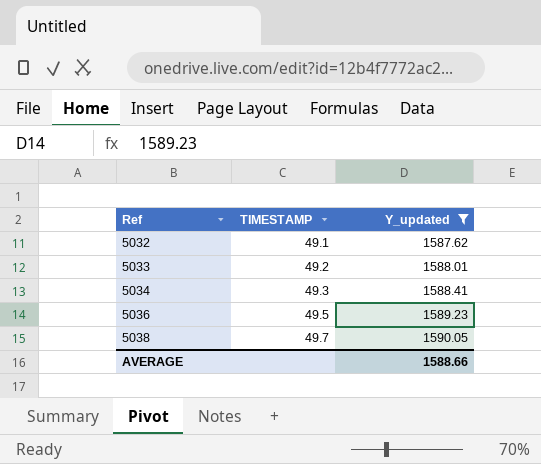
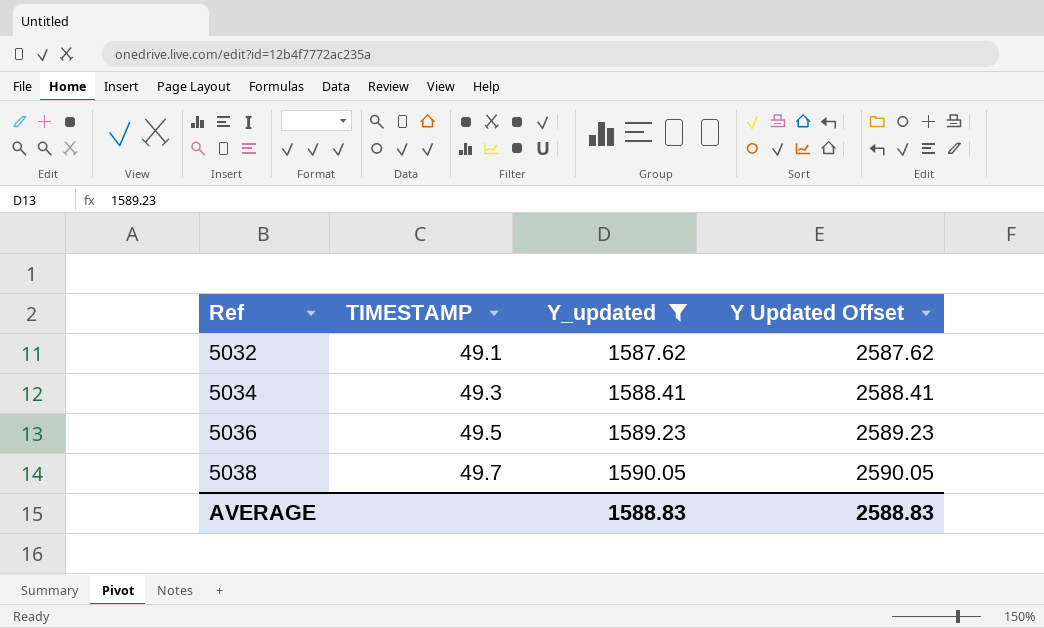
column Y Updated Offset | formula: none -> [Y_updated] + 1000
row 5033: 49.2 | 1588.01 -> none
AVERAGE | Y_updated: 1588.66 -> 1588.83

